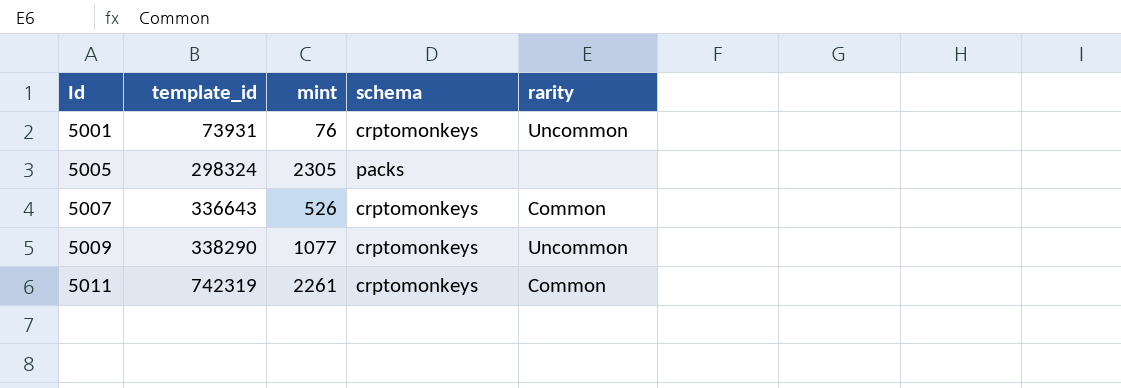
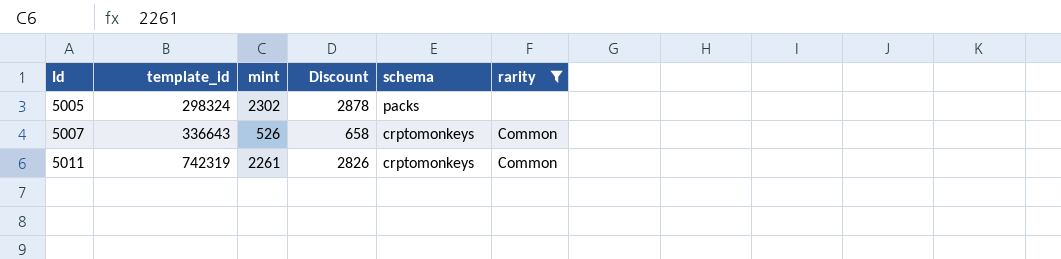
filter: none -> rarity != Uncommon
column Discount | formula: none -> [mint] * 1.25
5005 | mint: 2305 -> 2302

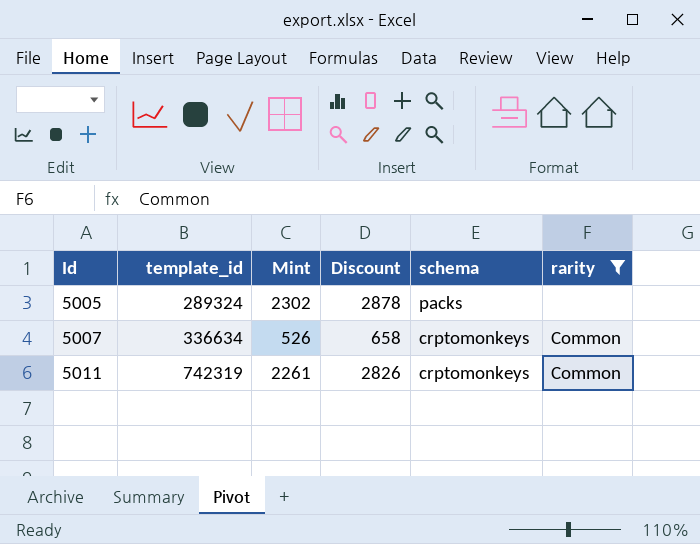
column name: mint -> Mint
5005 | template_id: 298324 -> 289324
5007 | template_id: 336643 -> 336634

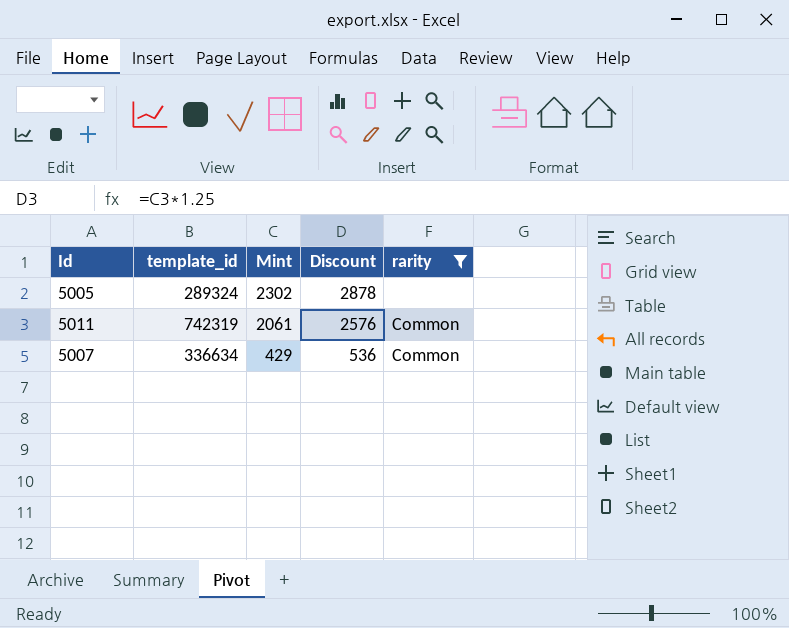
row order: Id ascending -> Mint descending
column schema | position: 5 -> none
5011 | Mint: 2261 -> 2061
5011 | Discount: 2826 -> 2576
5007 | Mint: 526 -> 429
5007 | Discount: 658 -> 536

